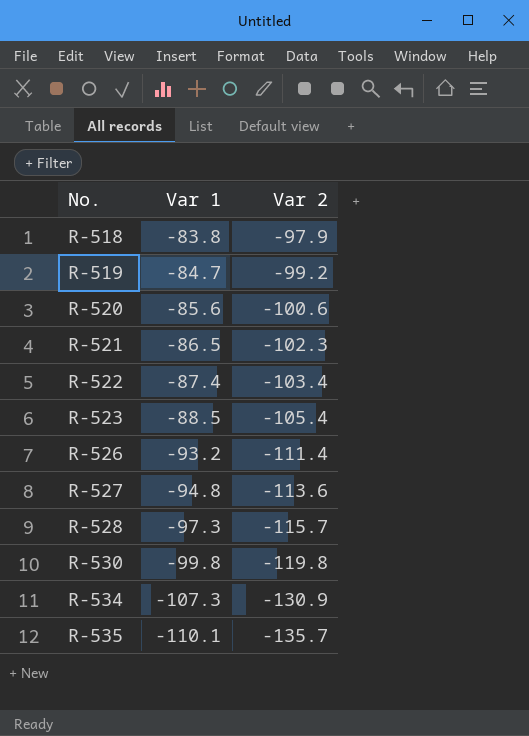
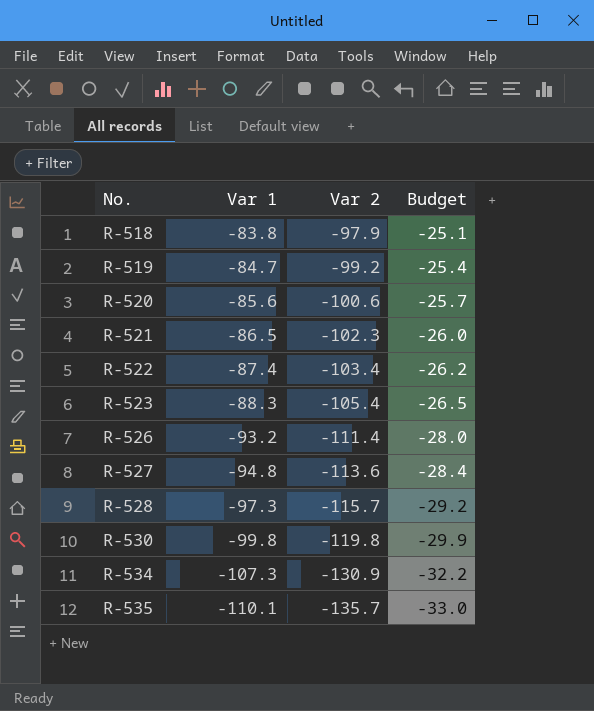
column Budget | formula: none -> [Var 1] * 0.3
R-523 | Var 1: -88.5 -> -88.3

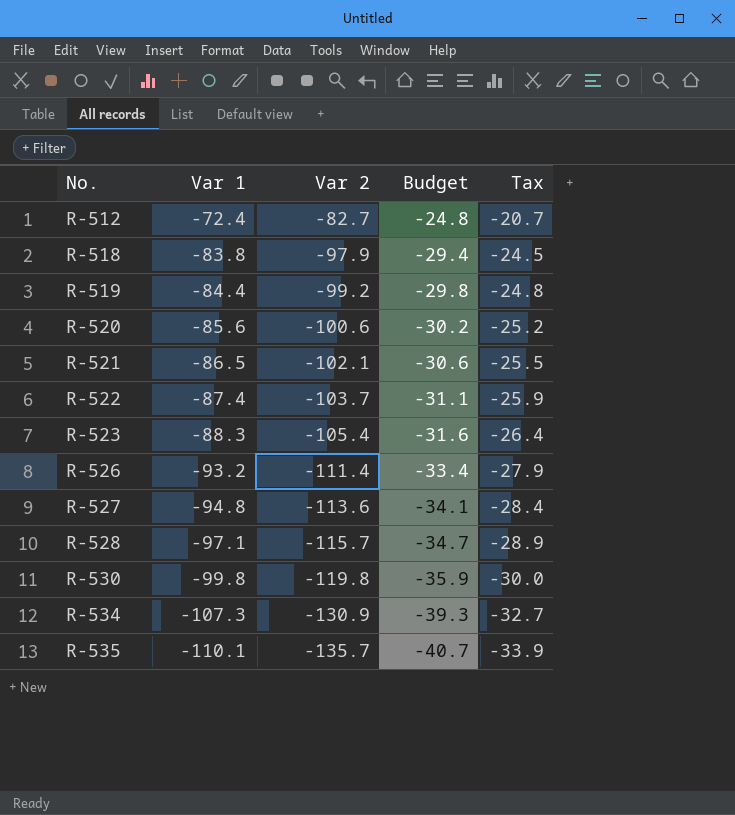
column Budget | formula: [Var 1] * 0.3 -> [Var 2] * 0.3
column Tax | formula: none -> [Var 2] * 0.25
row R-512: none -> -72.4 | -82.7 | -24.8 | -20.7
R-519 | Var 1: -84.7 -> -84.4
R-521 | Var 2: -102.3 -> -102.1
R-522 | Var 2: -103.4 -> -103.7
R-528 | Var 1: -97.3 -> -97.1

